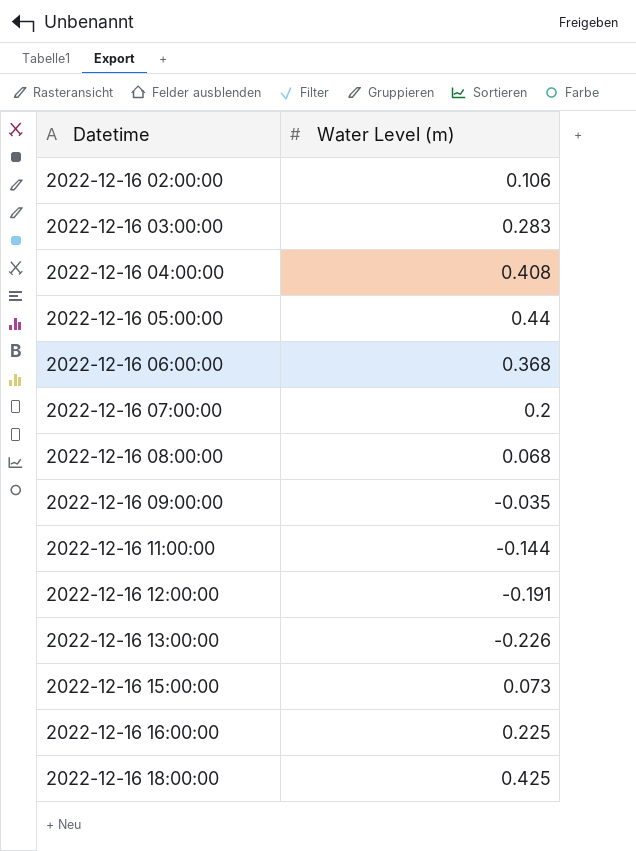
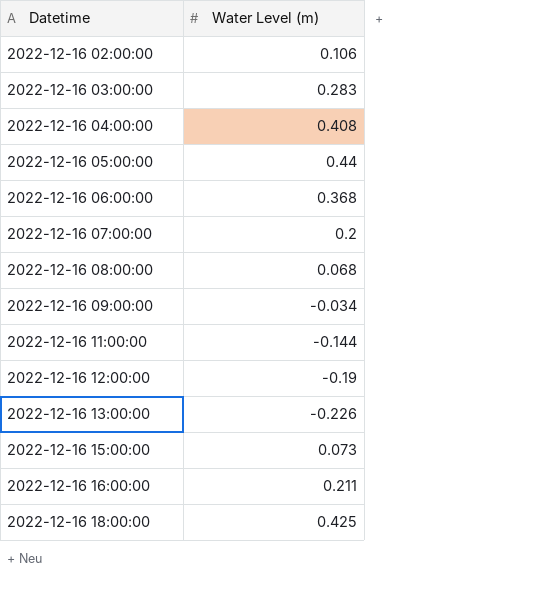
2022-12-16 09:00:00 | Water Level (m): -0.035 -> -0.034
2022-12-16 12:00:00 | Water Level (m): -0.191 -> -0.19
2022-12-16 16:00:00 | Water Level (m): 0.225 -> 0.211

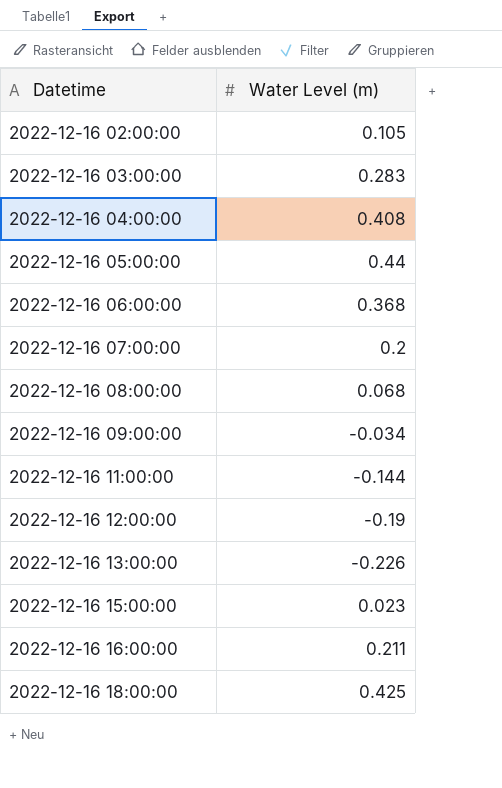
2022-12-16 02:00:00 | Water Level (m): 0.106 -> 0.105
2022-12-16 15:00:00 | Water Level (m): 0.073 -> 0.023

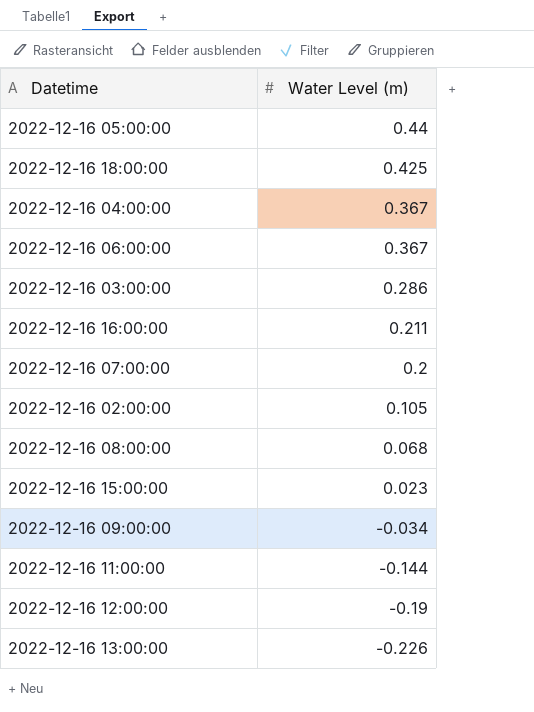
row order: Datetime ascending -> Water Level (m) descending
2022-12-16 04:00:00 | Water Level (m): 0.408 -> 0.367
2022-12-16 06:00:00 | Water Level (m): 0.368 -> 0.367
2022-12-16 03:00:00 | Water Level (m): 0.283 -> 0.286

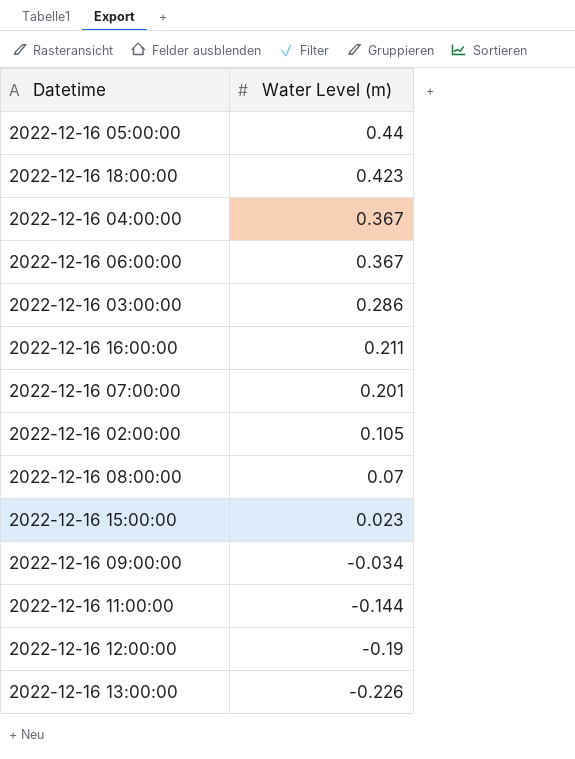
2022-12-16 18:00:00 | Water Level (m): 0.425 -> 0.423
2022-12-16 07:00:00 | Water Level (m): 0.2 -> 0.201
2022-12-16 08:00:00 | Water Level (m): 0.068 -> 0.07

